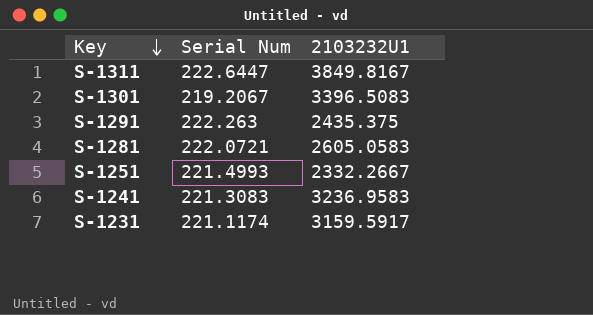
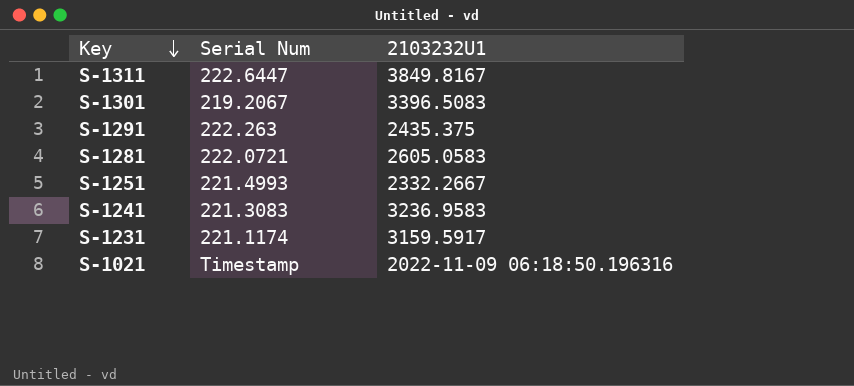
row S-1021: none -> Timestamp | 2022-11-09 06:18:50.196316

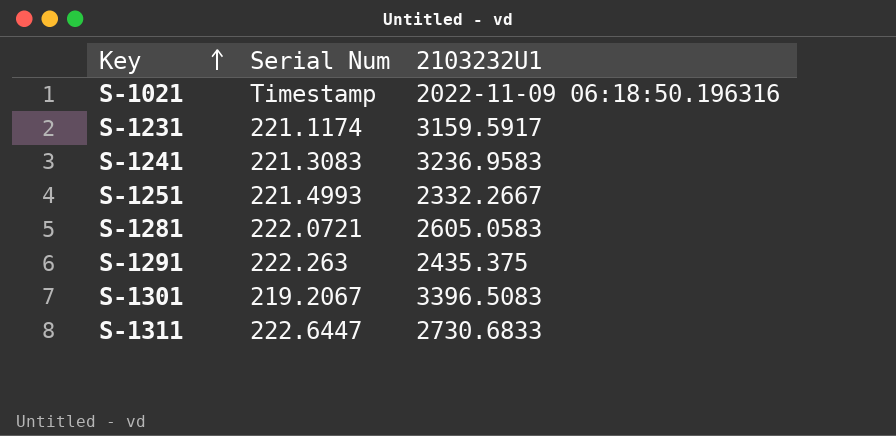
row order: Key descending -> Key ascending
S-1311 | 2103232U1: 3849.8167 -> 2730.6833

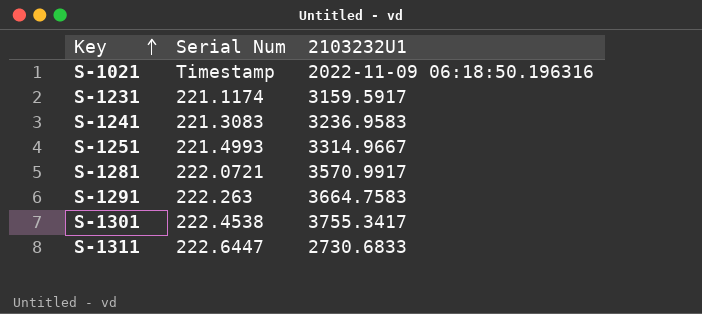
S-1251 | 2103232U1: 2332.2667 -> 3314.9667
S-1281 | 2103232U1: 2605.0583 -> 3570.9917
S-1291 | 2103232U1: 2435.375 -> 3664.7583
S-1301 | Serial Num: 219.2067 -> 222.4538
S-1301 | 2103232U1: 3396.5083 -> 3755.3417

